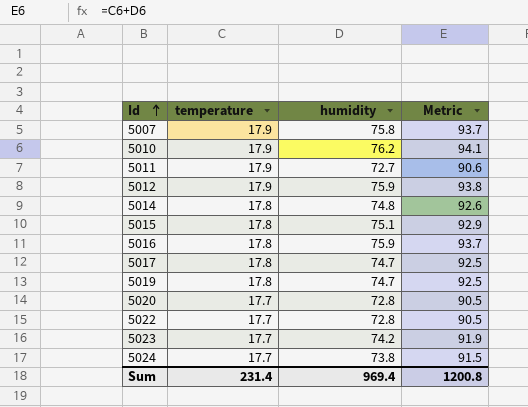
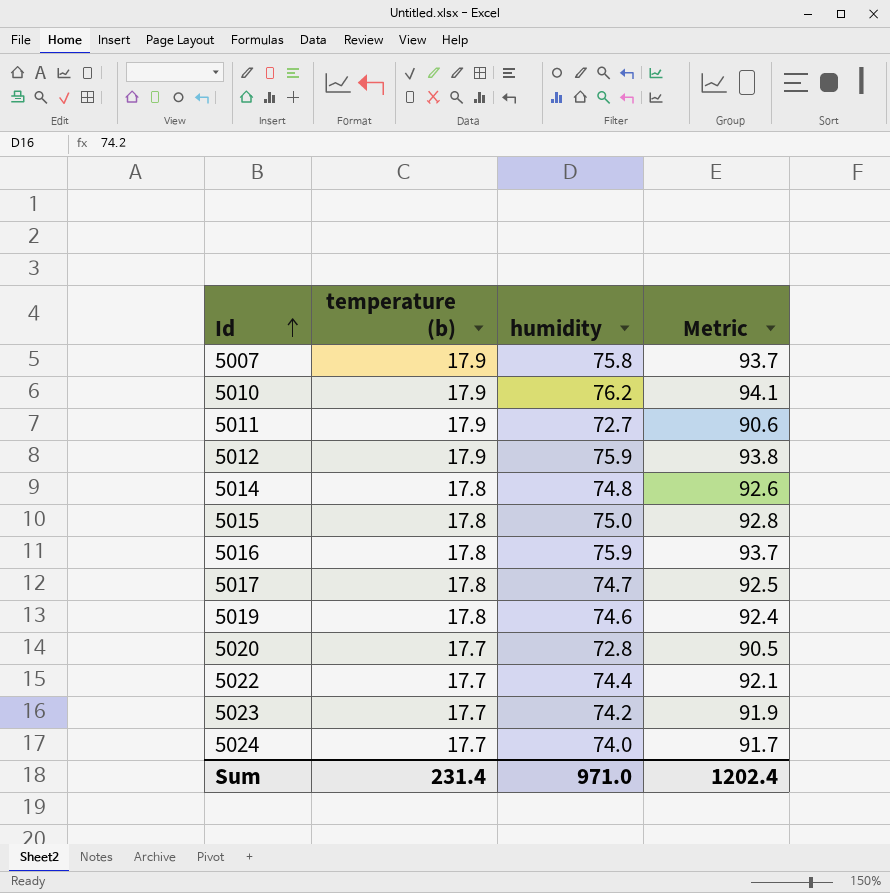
column name: temperature -> temperature (b)
5015 | humidity: 75.1 -> 75.0
5015 | Metric: 92.9 -> 92.8
5019 | humidity: 74.7 -> 74.6
5019 | Metric: 92.5 -> 92.4
5022 | humidity: 72.8 -> 74.4
5022 | Metric: 90.5 -> 92.1
5024 | humidity: 73.8 -> 74.0
5024 | Metric: 91.5 -> 91.7
Sum | humidity: 969.4 -> 971.0
Sum | Metric: 1200.8 -> 1202.4

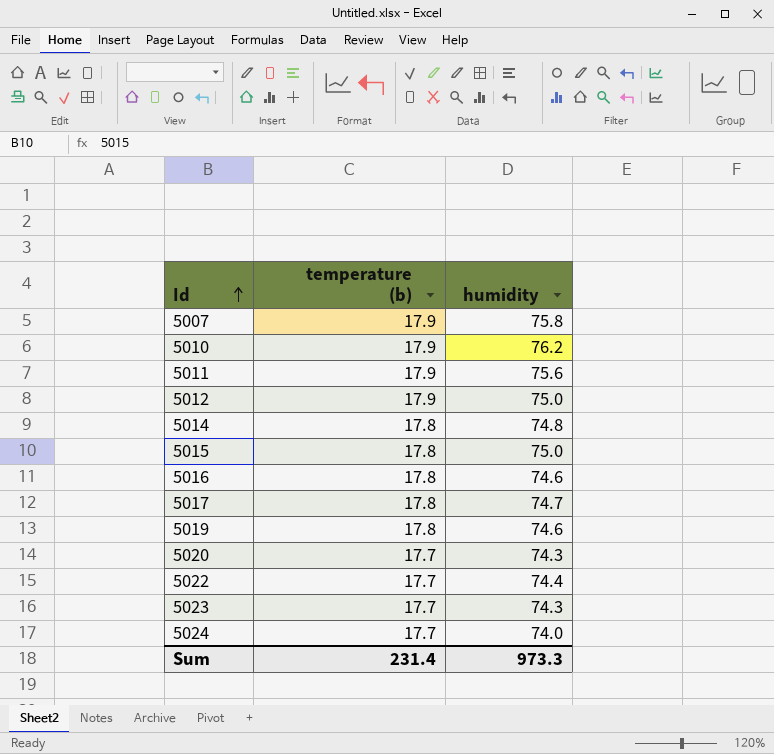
column Metric | formula: [temperature (b)] + [humidity] -> none
5011 | humidity: 72.7 -> 75.6
5012 | humidity: 75.9 -> 75.0
5016 | humidity: 75.9 -> 74.6
5020 | humidity: 72.8 -> 74.3
5023 | humidity: 74.2 -> 74.3
Sum | humidity: 971.0 -> 973.3

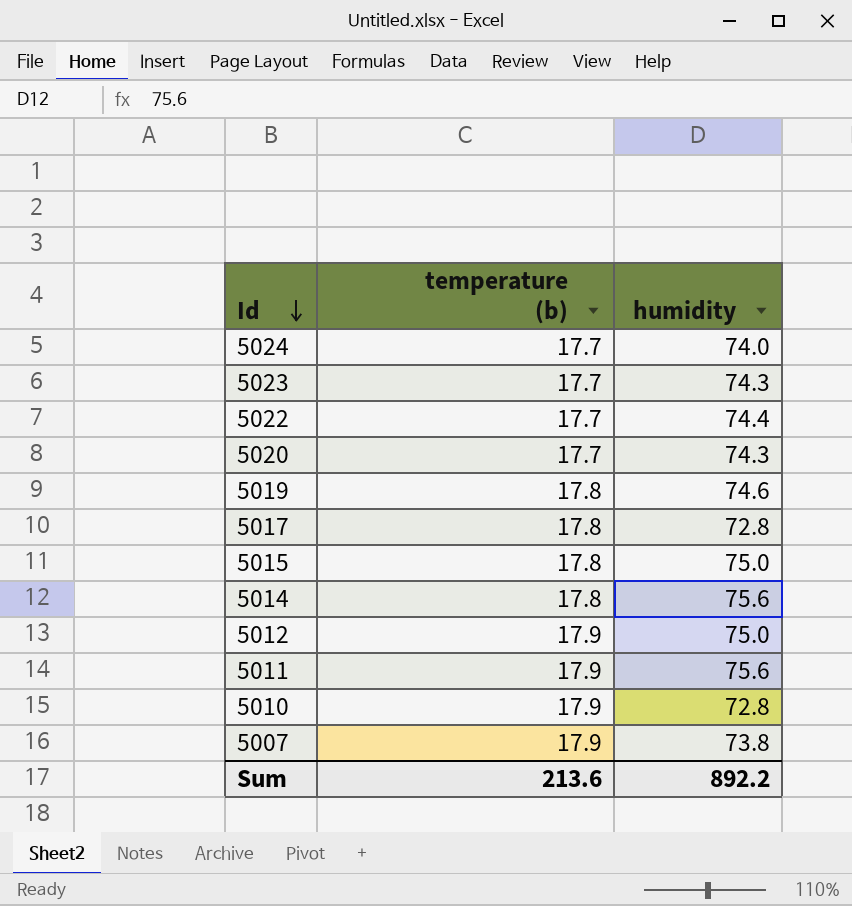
row order: Id ascending -> Id descending
row 5016: 17.8 | 74.6 -> none
5017 | humidity: 74.7 -> 72.8
5014 | humidity: 74.8 -> 75.6
5010 | humidity: 76.2 -> 72.8
5007 | humidity: 75.8 -> 73.8
Sum | temperature (b): 231.4 -> 213.6
Sum | humidity: 973.3 -> 892.2

